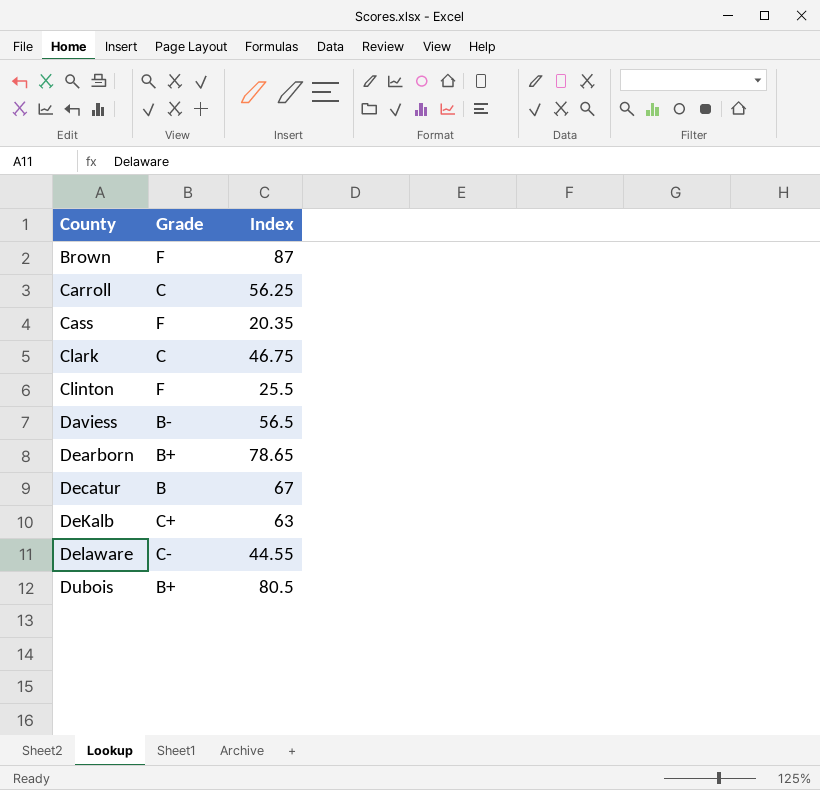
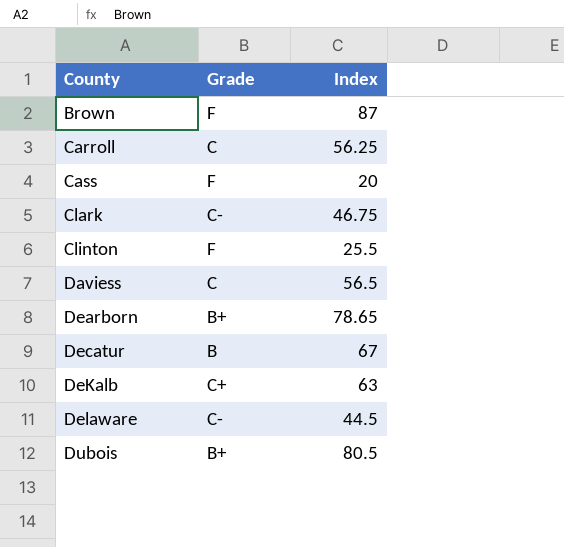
Cass | Index: 20.35 -> 20
Clark | Grade: C -> C-
Daviess | Grade: B- -> C
Delaware | Index: 44.55 -> 44.5

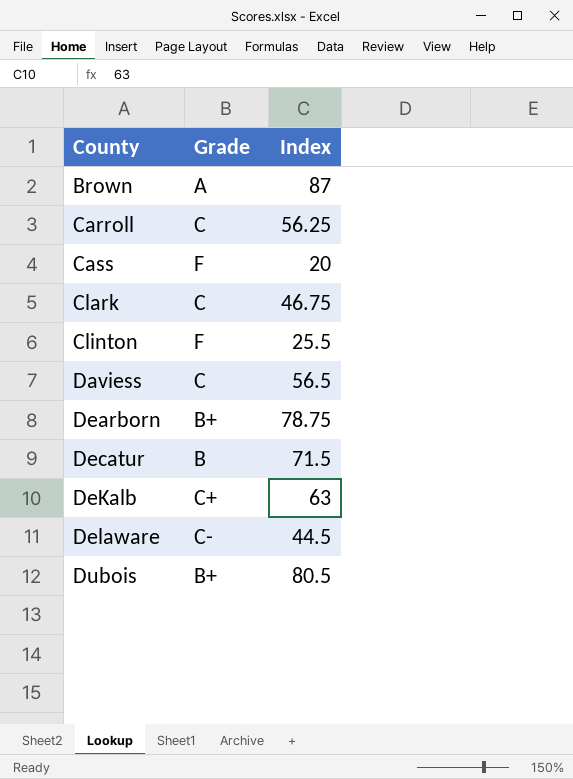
Brown | Grade: F -> A
Clark | Grade: C- -> C
Dearborn | Index: 78.65 -> 78.75
Decatur | Index: 67 -> 71.5

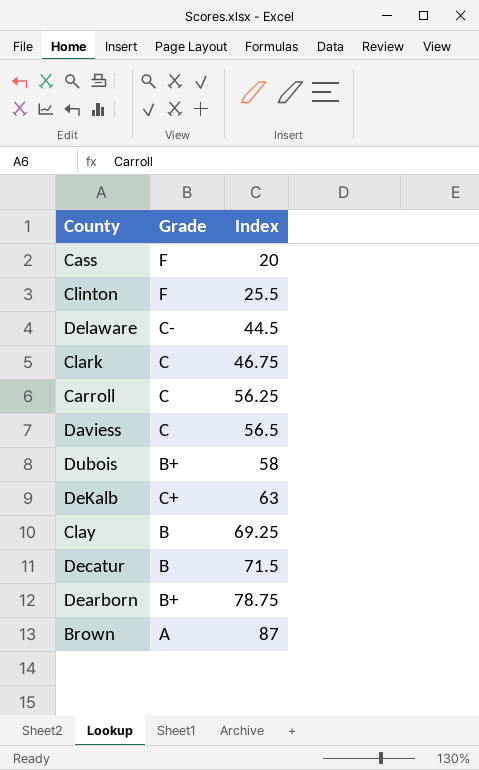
row order: County ascending -> Index ascending
Dubois | Index: 80.5 -> 58
row Clay: none -> B | 69.25

